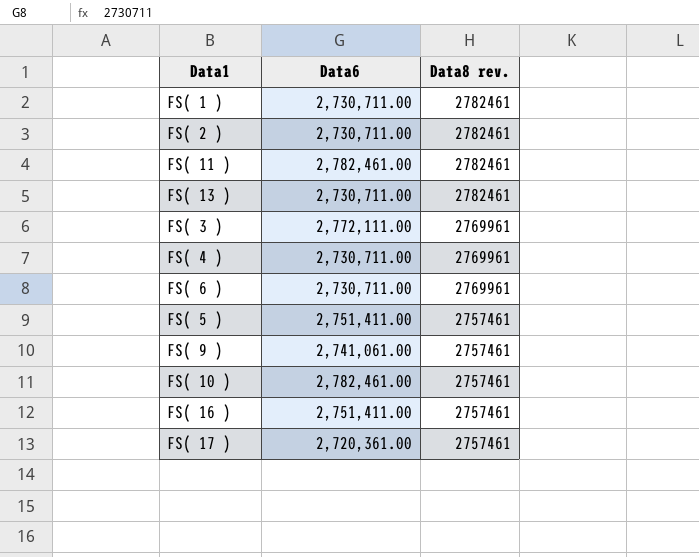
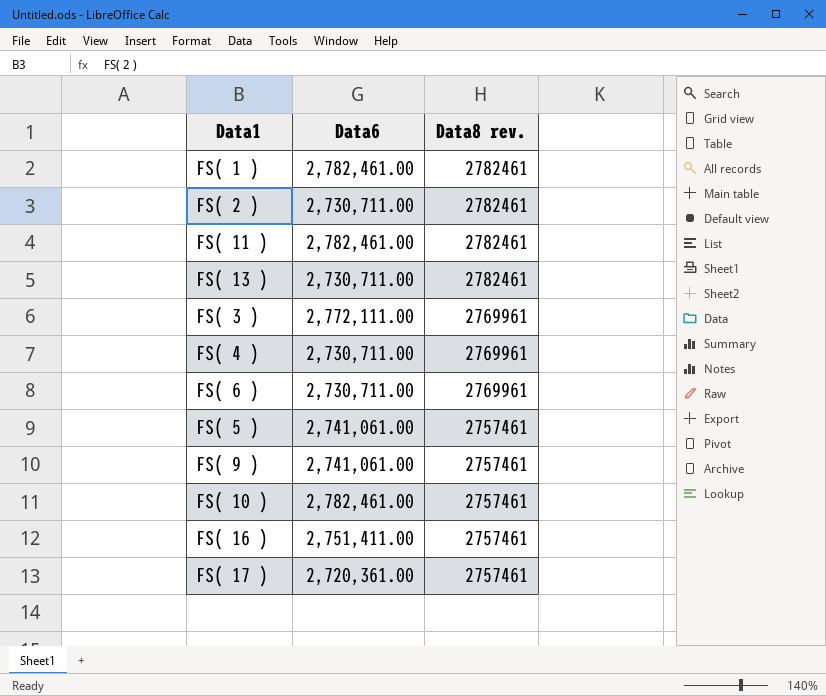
FS( 1 ) | Data6: 2,730,711.00 -> 2,782,461.00
FS( 5 ) | Data6: 2,751,411.00 -> 2,741,061.00

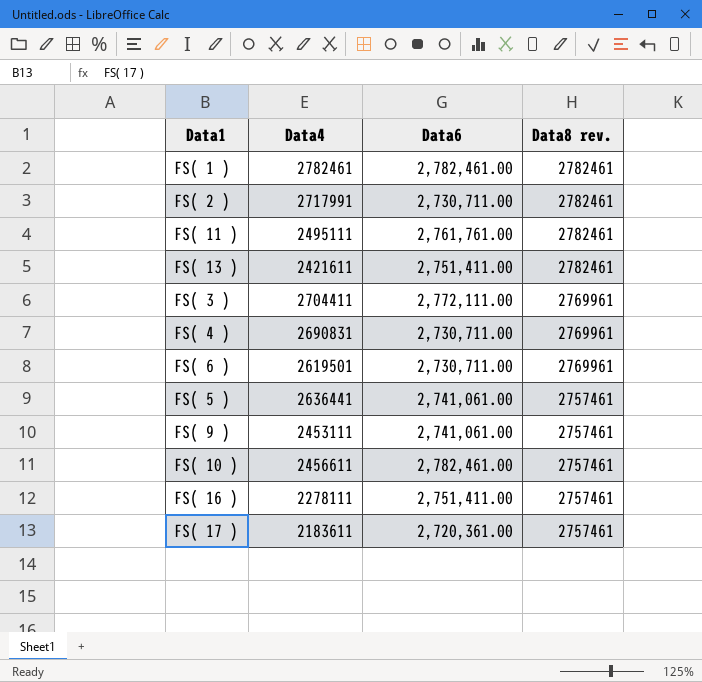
column Data4 | position: none -> 2
FS( 11 ) | Data6: 2,782,461.00 -> 2,761,761.00
FS( 13 ) | Data6: 2,730,711.00 -> 2,751,411.00

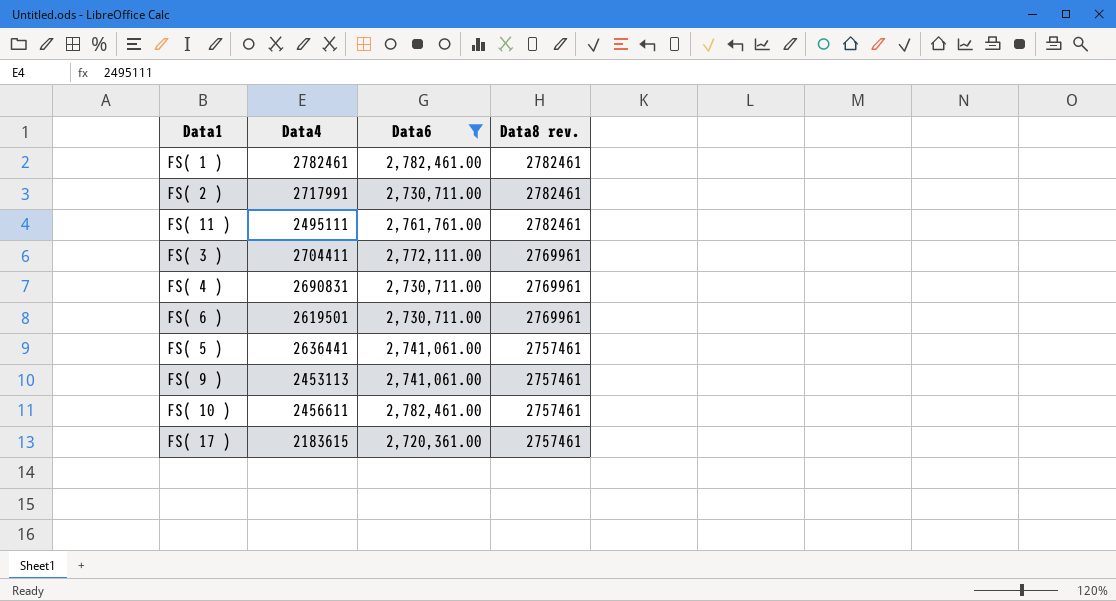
filter: none -> Data6 != 2,751,411.00
FS( 9 ) | Data4: 2453111 -> 2453113
FS( 17 ) | Data4: 2183611 -> 2183615

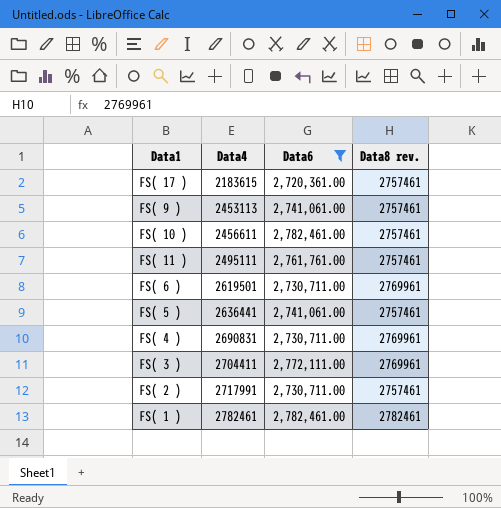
row order: Data8 rev. descending -> Data4 ascending
FS( 11 ) | Data8 rev.: 2782461 -> 2757461
FS( 2 ) | Data8 rev.: 2782461 -> 2757461

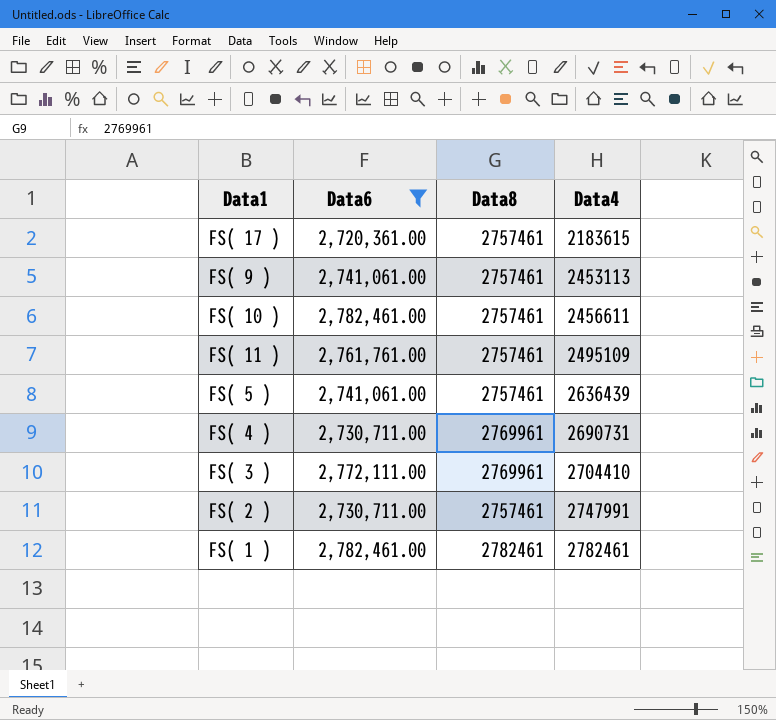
column name: Data8 rev. -> Data8
column Data4 | position: 2 -> 4
row FS( 6 ): 2619501 | 2,730,711.00 | 2769961 -> none
FS( 11 ) | Data4: 2495111 -> 2495109
FS( 5 ) | Data4: 2636441 -> 2636439
FS( 4 ) | Data4: 2690831 -> 2690731
FS( 3 ) | Data4: 2704411 -> 2704410
FS( 2 ) | Data4: 2717991 -> 2747991

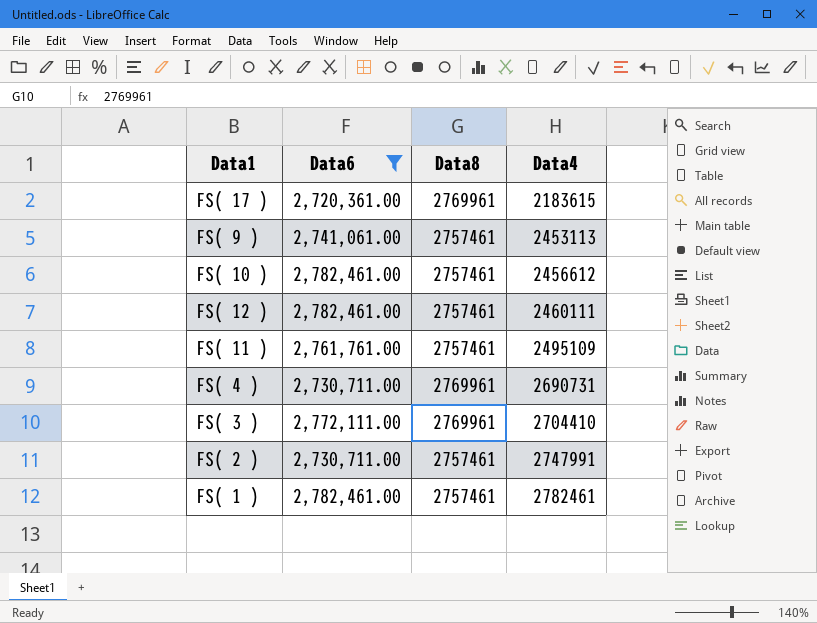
row FS( 5 ): 2,741,061.00 | 2757461 | 2636439 -> none
FS( 17 ) | Data8: 2757461 -> 2769961
FS( 10 ) | Data4: 2456611 -> 2456612
row FS( 12 ): none -> 2,782,461.00 | 2757461 | 2460111
FS( 1 ) | Data8: 2782461 -> 2757461

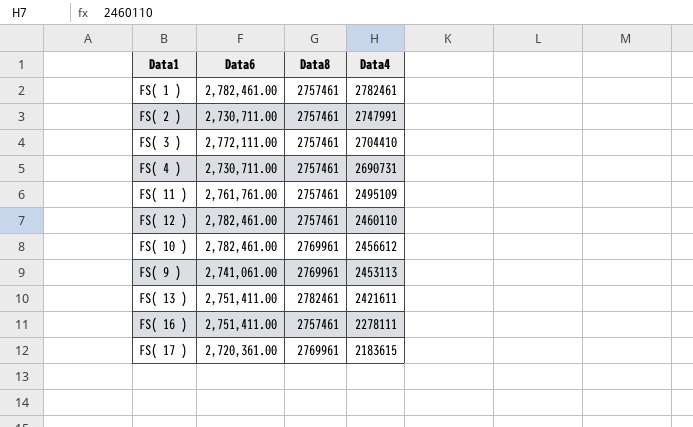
filter: Data6 != 2,751,411.00 -> none
row order: Data4 ascending -> Data4 descending
FS( 3 ) | Data8: 2769961 -> 2757461
FS( 4 ) | Data8: 2769961 -> 2757461
FS( 12 ) | Data4: 2460111 -> 2460110
FS( 10 ) | Data8: 2757461 -> 2769961
FS( 9 ) | Data8: 2757461 -> 2769961

